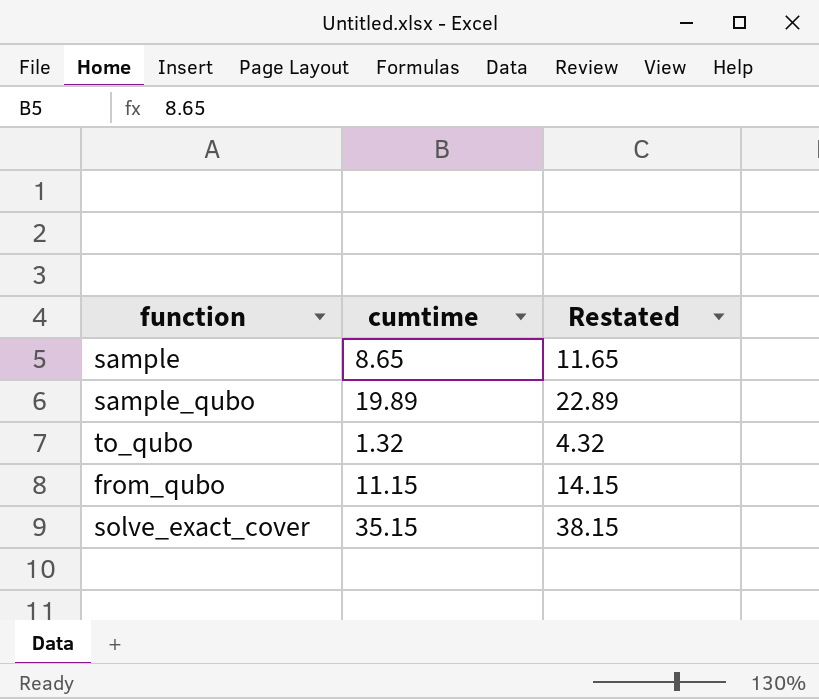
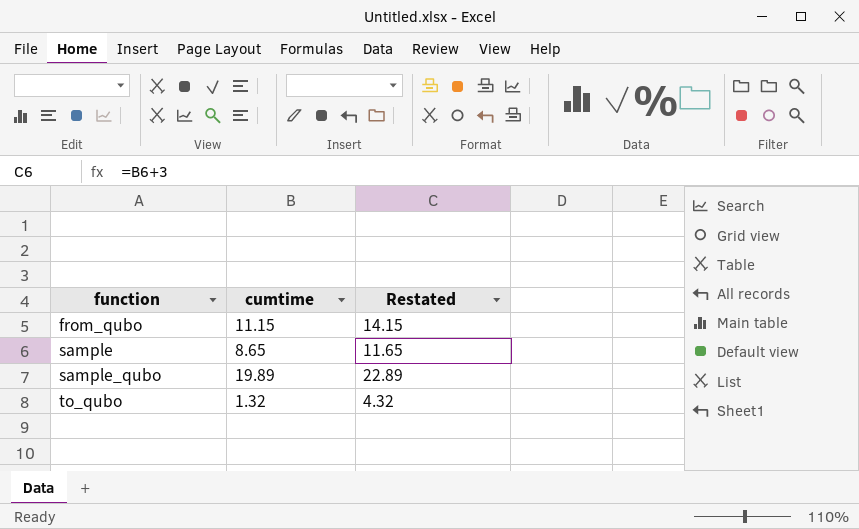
row order: none -> function ascending
row solve_exact_cover: 35.15 | 38.15 -> none

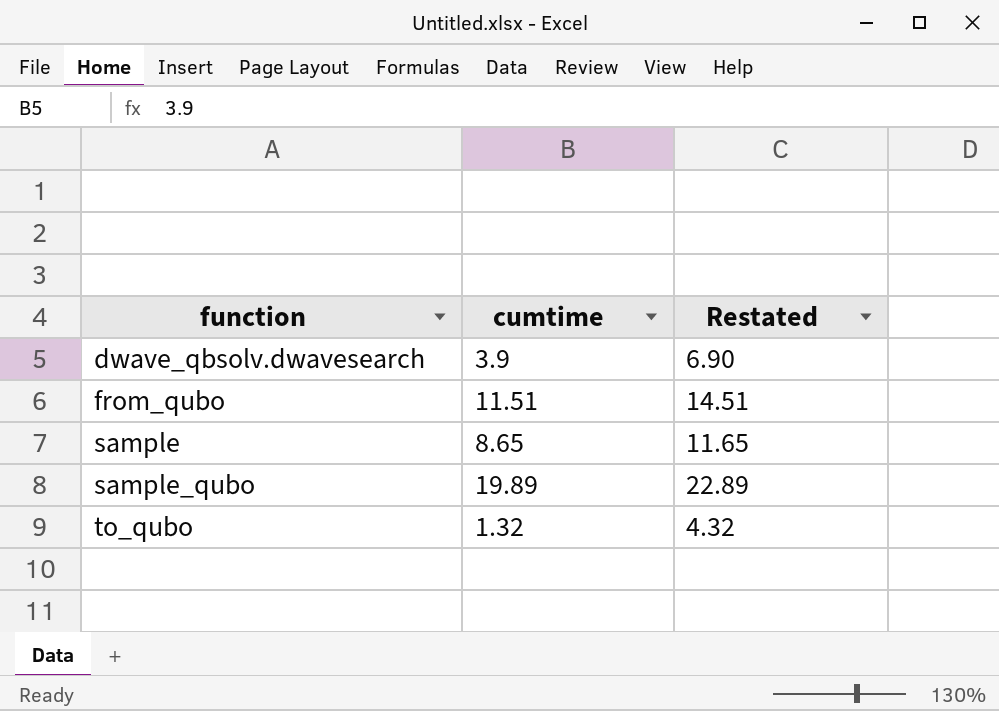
row dwave_qbsolv.dwavesearch: none -> 3.9 | 6.90
from_qubo | cumtime: 11.15 -> 11.51
from_qubo | Restated: 14.15 -> 14.51

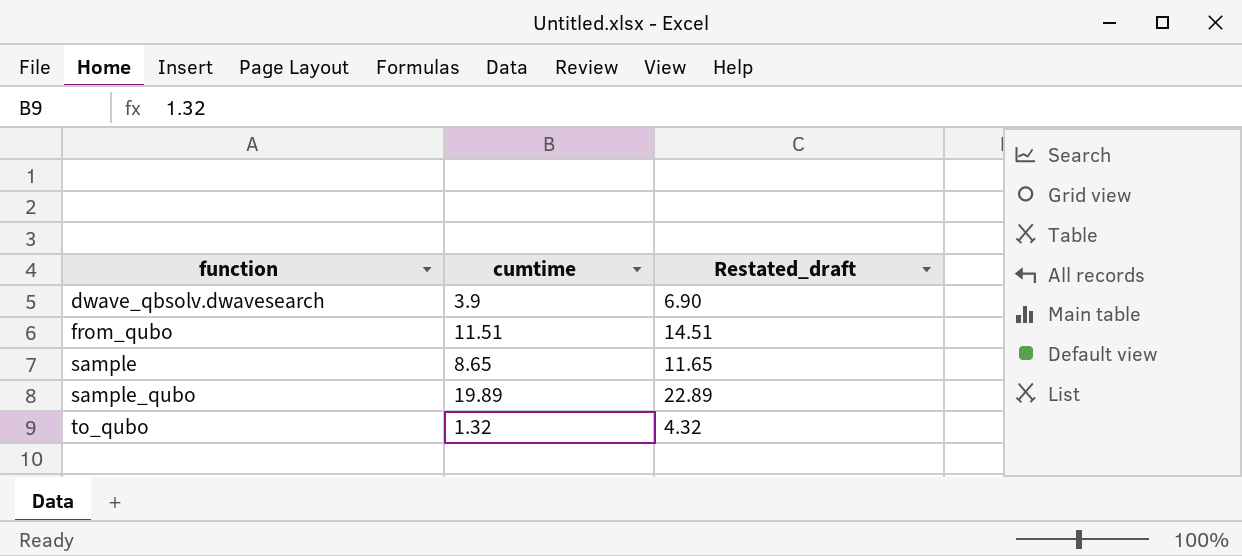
column name: Restated -> Restated_draft

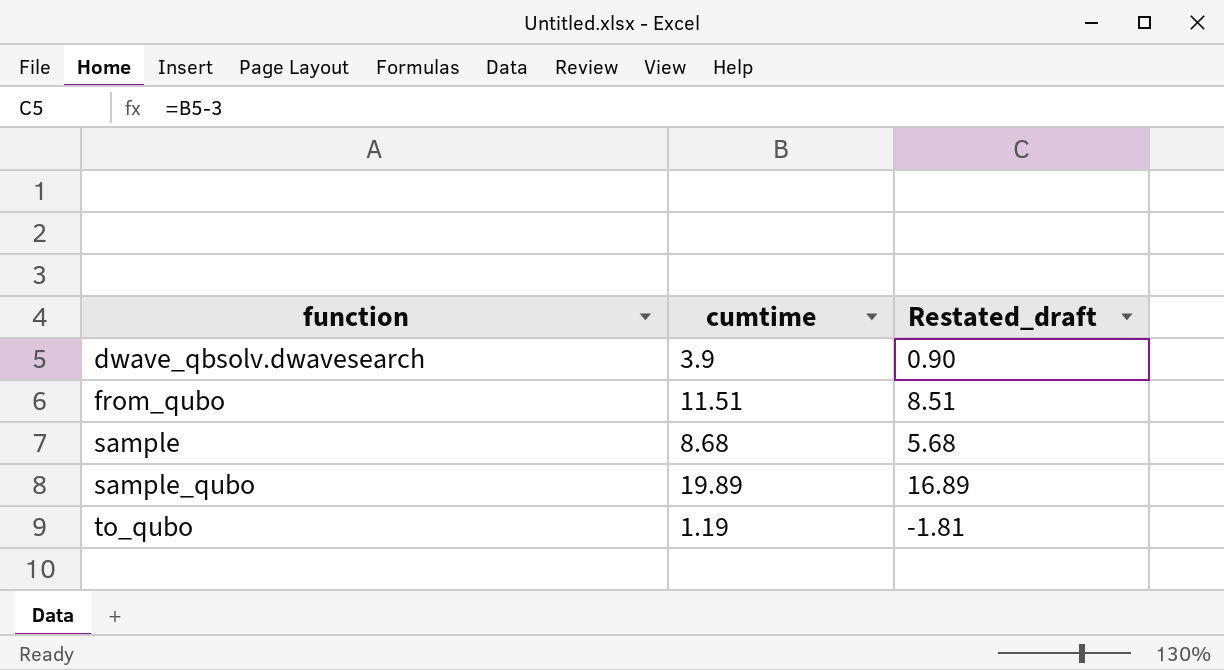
column Restated_draft | formula: [cumtime] + 3 -> [cumtime] - 3
sample | cumtime: 8.65 -> 8.68
to_qubo | cumtime: 1.32 -> 1.19

